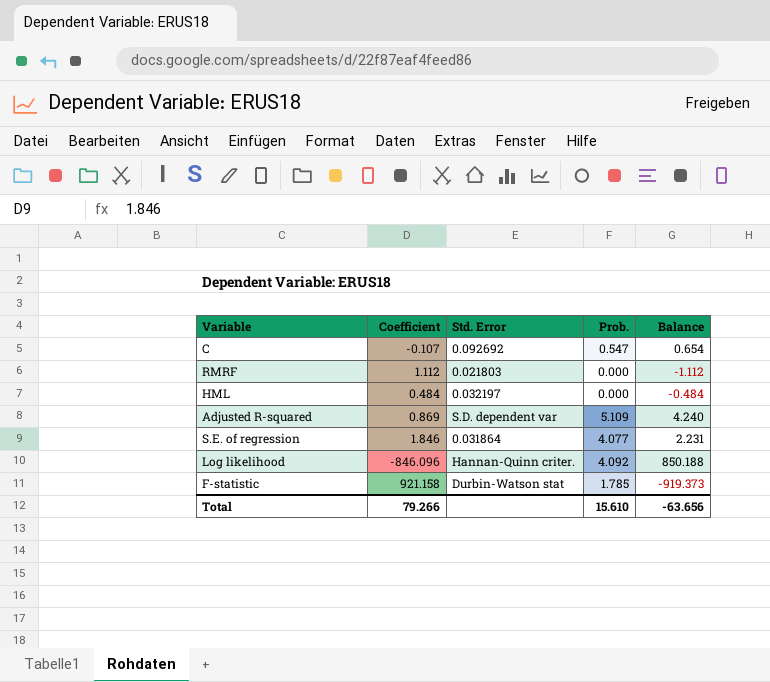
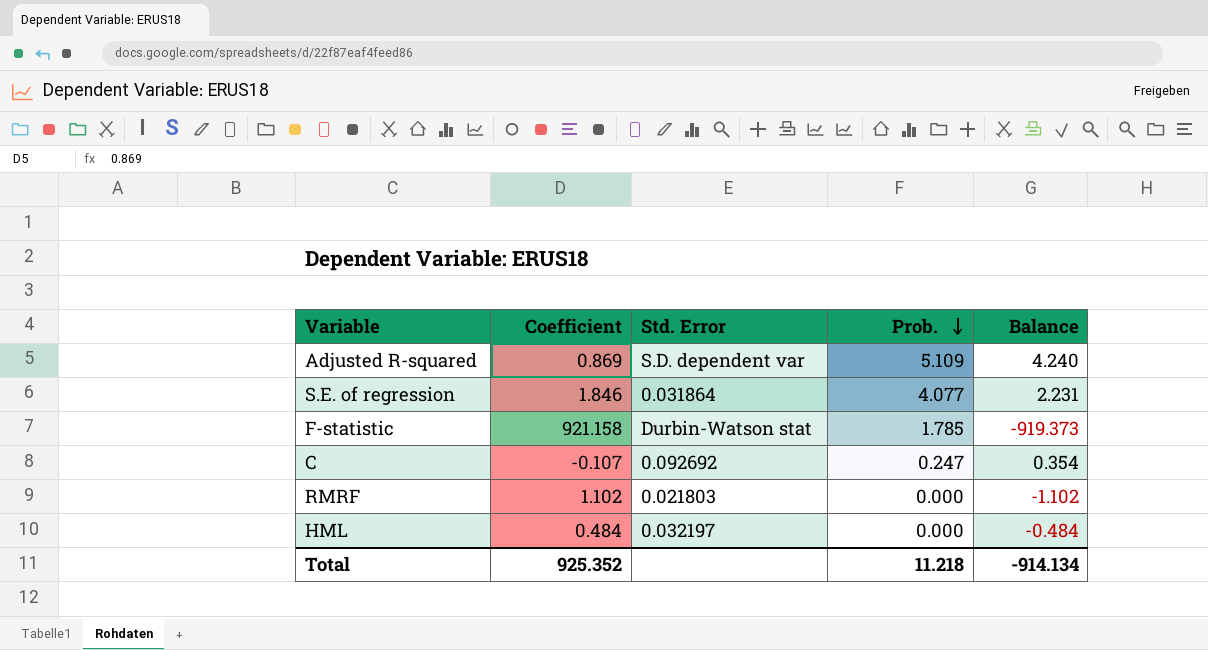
row order: none -> Prob. descending
row Log likelihood: -846.096 | Hannan-Quinn criter. | 4.092 | 850.188 -> none
C | Prob.: 0.547 -> 0.247
C | Balance: 0.654 -> 0.354
RMRF | Coefficient: 1.112 -> 1.102
RMRF | Balance: -1.112 -> -1.102
Total | Coefficient: 79.266 -> 925.352
Total | Prob.: 15.610 -> 11.218
Total | Balance: -63.656 -> -914.134

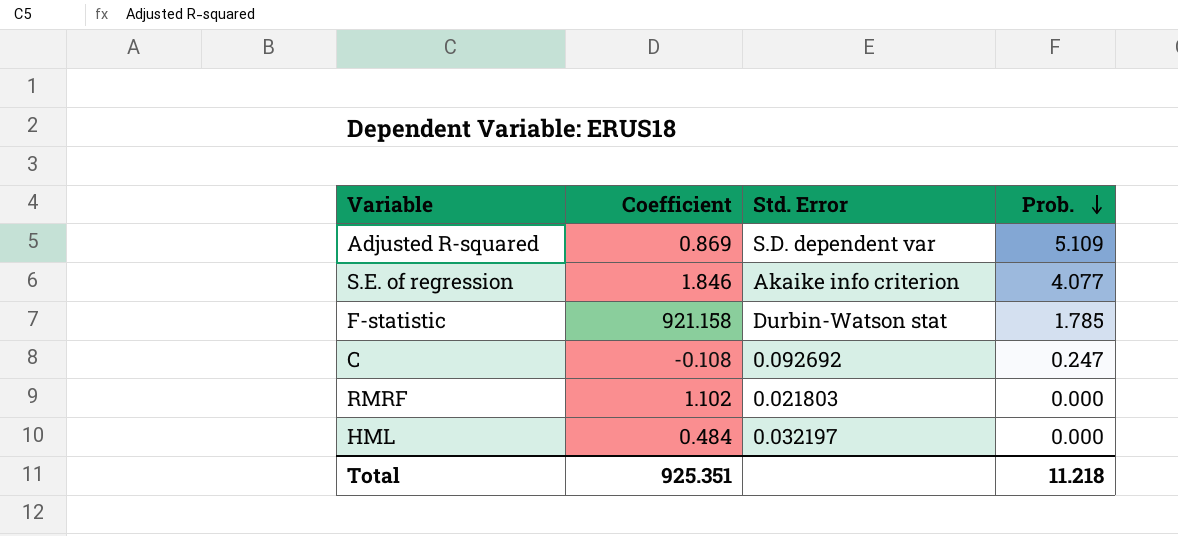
column Balance | formula: [Prob.] - [Coefficient] -> none
S.E. of regression | Std. Error: 0.031864 -> Akaike info criterion
C | Coefficient: -0.107 -> -0.108
Total | Coefficient: 925.352 -> 925.351

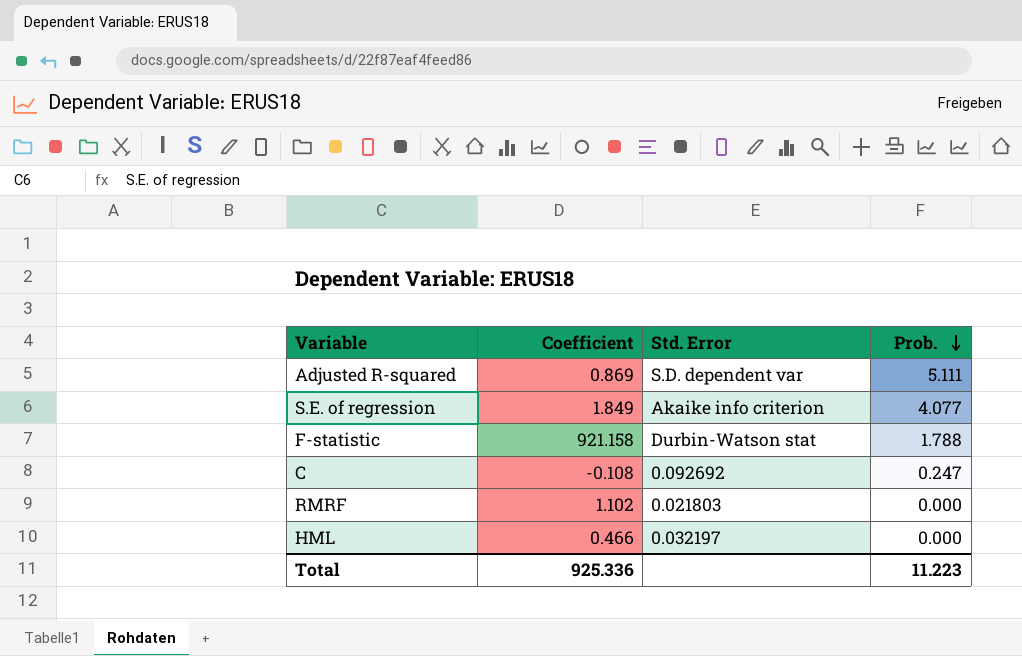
Adjusted R-squared | Prob.: 5.109 -> 5.111
S.E. of regression | Coefficient: 1.846 -> 1.849
F-statistic | Prob.: 1.785 -> 1.788
HML | Coefficient: 0.484 -> 0.466
Total | Coefficient: 925.351 -> 925.336
Total | Prob.: 11.218 -> 11.223

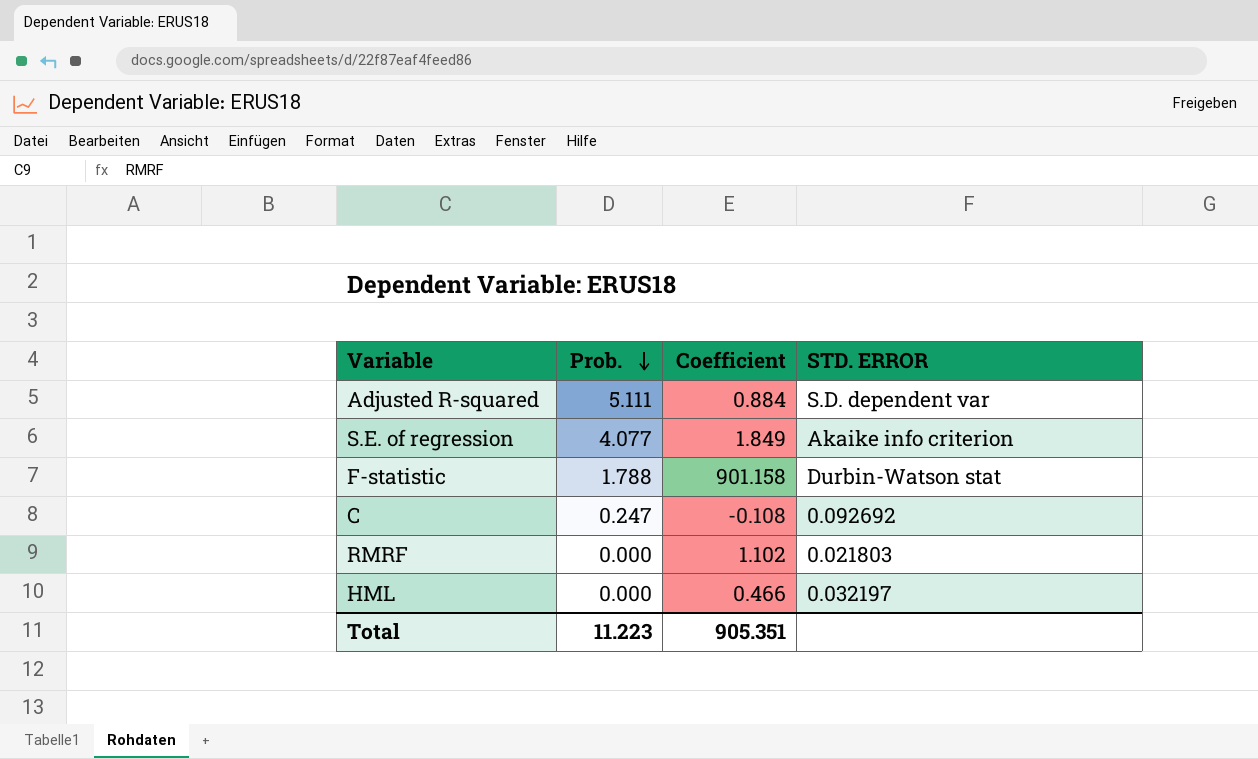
column Prob. | position: 4 -> 2
column name: Std. Error -> STD. ERROR
Adjusted R-squared | Coefficient: 0.869 -> 0.884
F-statistic | Coefficient: 921.158 -> 901.158
Total | Coefficient: 925.336 -> 905.351

